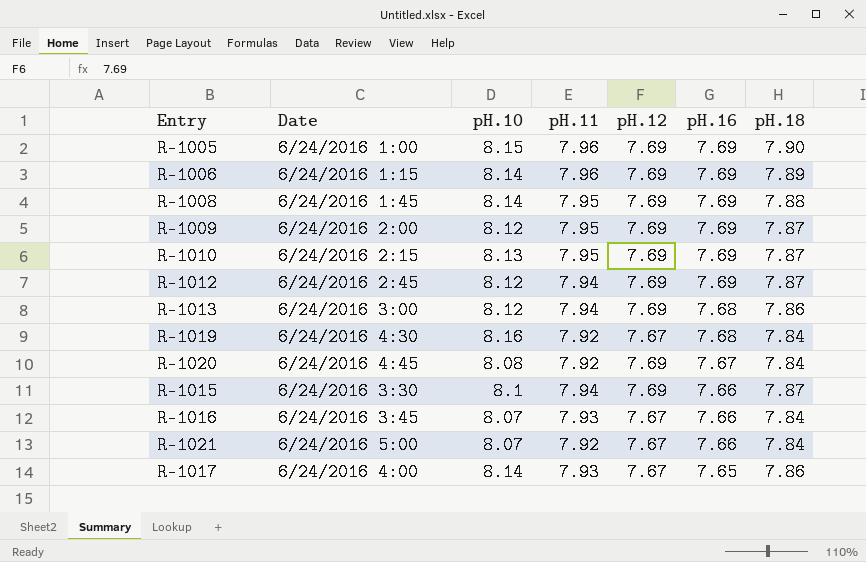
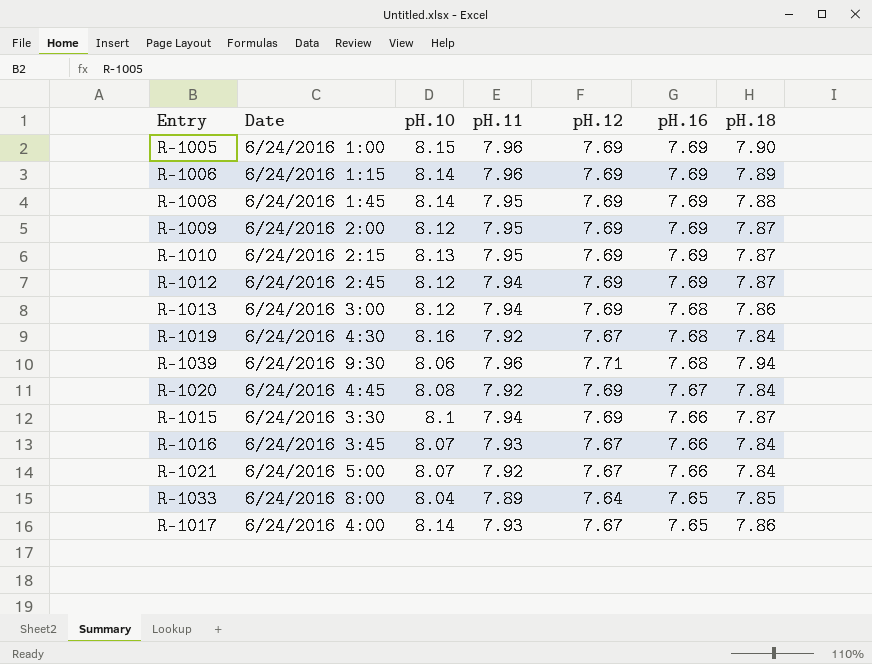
row R-1039: none -> 6/24/2016 9:30 | 8.06 | 7.96 | 7.71 | 7.68 | 7.94
row R-1033: none -> 6/24/2016 8:00 | 8.04 | 7.89 | 7.64 | 7.65 | 7.85

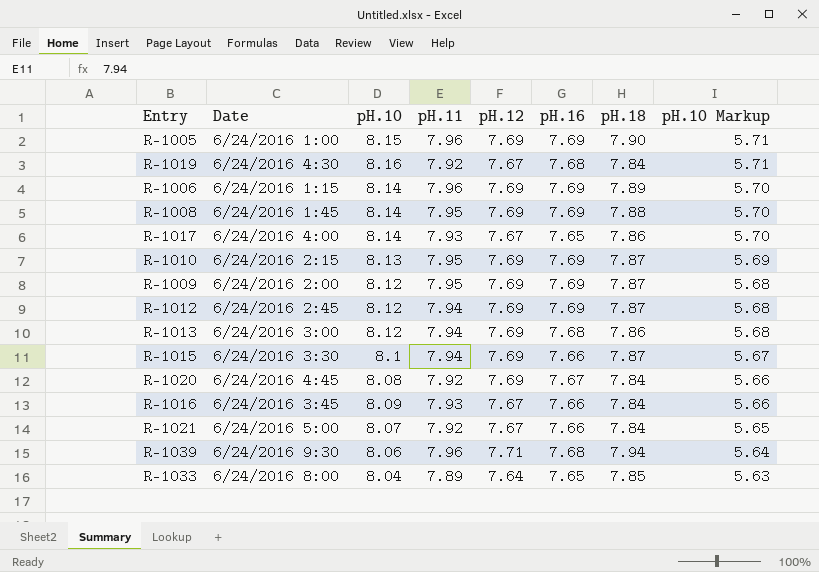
row order: pH.16 descending -> pH.10 Markup descending
column pH.10 Markup | formula: none -> [pH.10] * 0.7
R-1016 | pH.10: 8.07 -> 8.09

